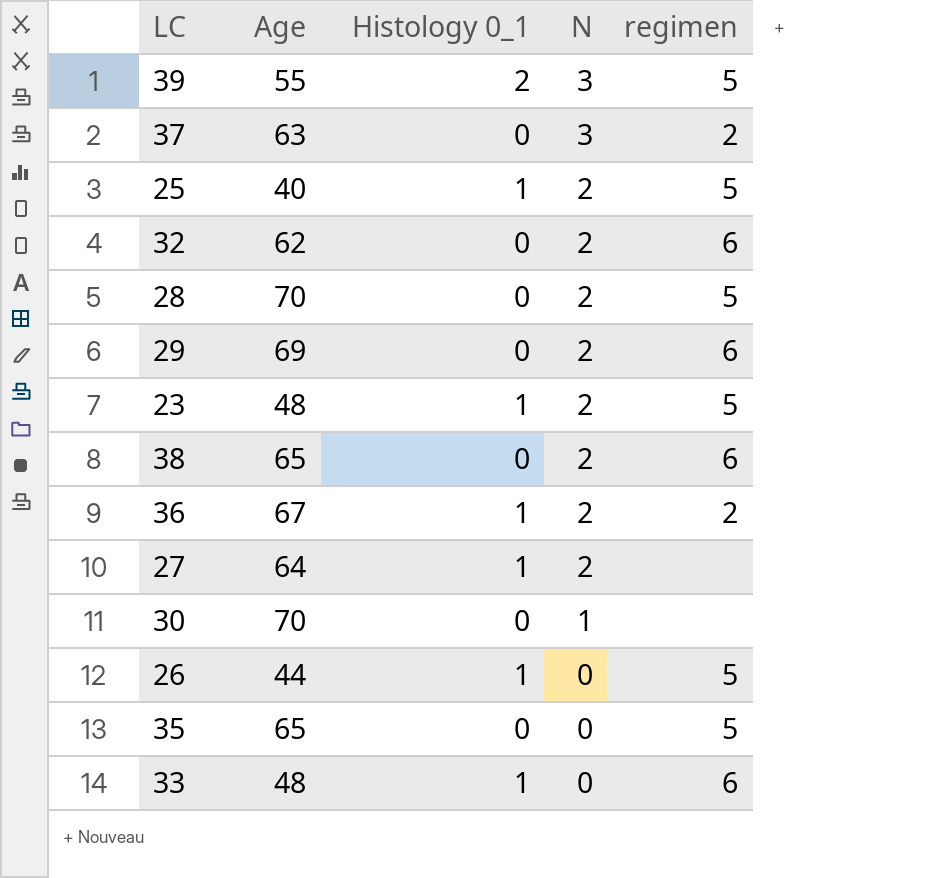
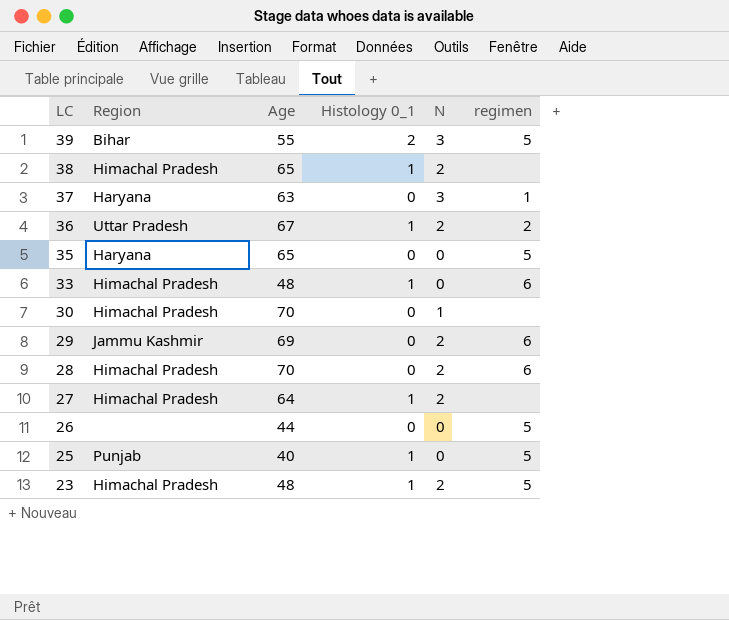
row order: N descending -> LC descending
column Region | position: none -> 2
row 32: 62 | 0 | 2 | 6 -> none
38 | Histology 0_1: 0 -> 1
38 | regimen: 6 -> none
37 | regimen: 2 -> 1
28 | regimen: 5 -> 6
26 | Histology 0_1: 1 -> 0
25 | N: 2 -> 0

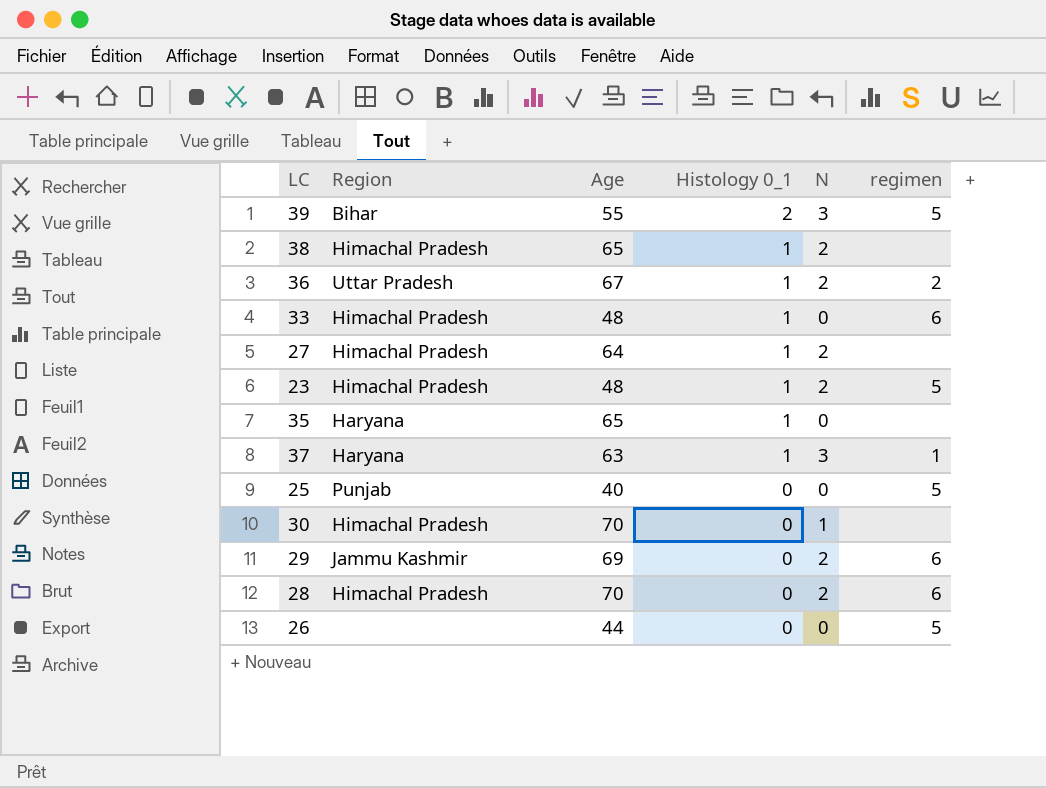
row order: LC descending -> Histology 0_1 descending
35 | Histology 0_1: 0 -> 1
35 | regimen: 5 -> none
37 | Histology 0_1: 0 -> 1
25 | Histology 0_1: 1 -> 0

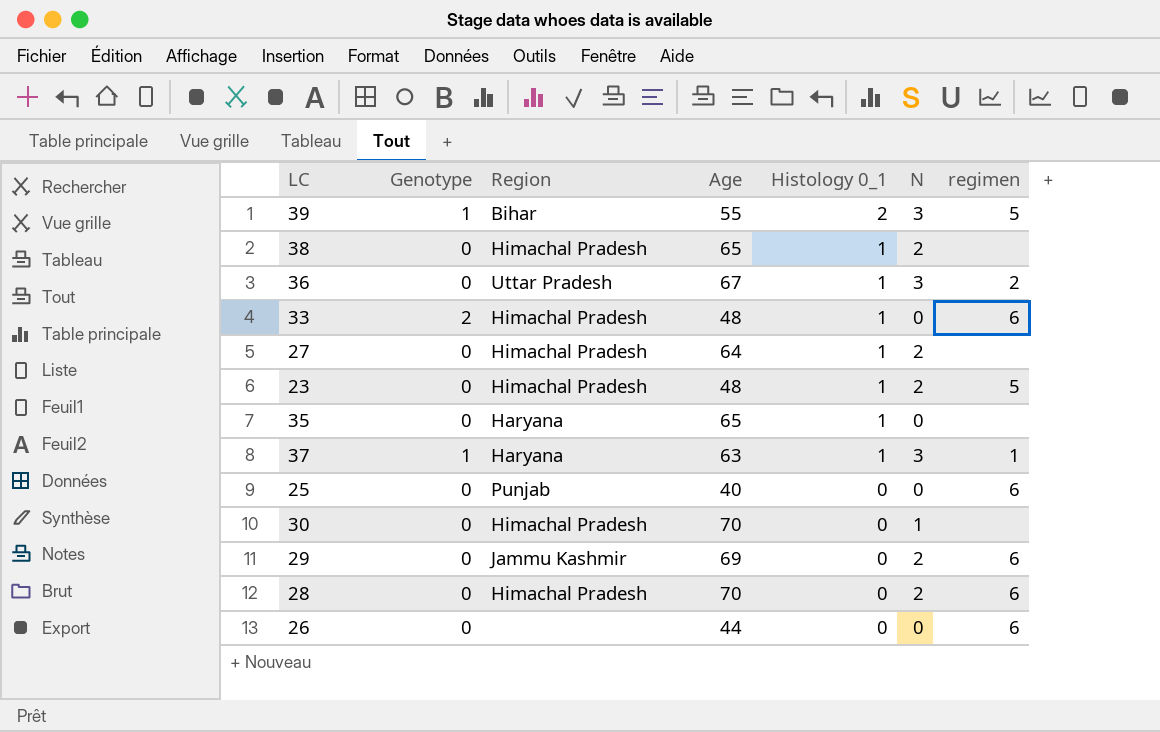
column Genotype | position: none -> 2
36 | N: 2 -> 3
25 | regimen: 5 -> 6
26 | regimen: 5 -> 6

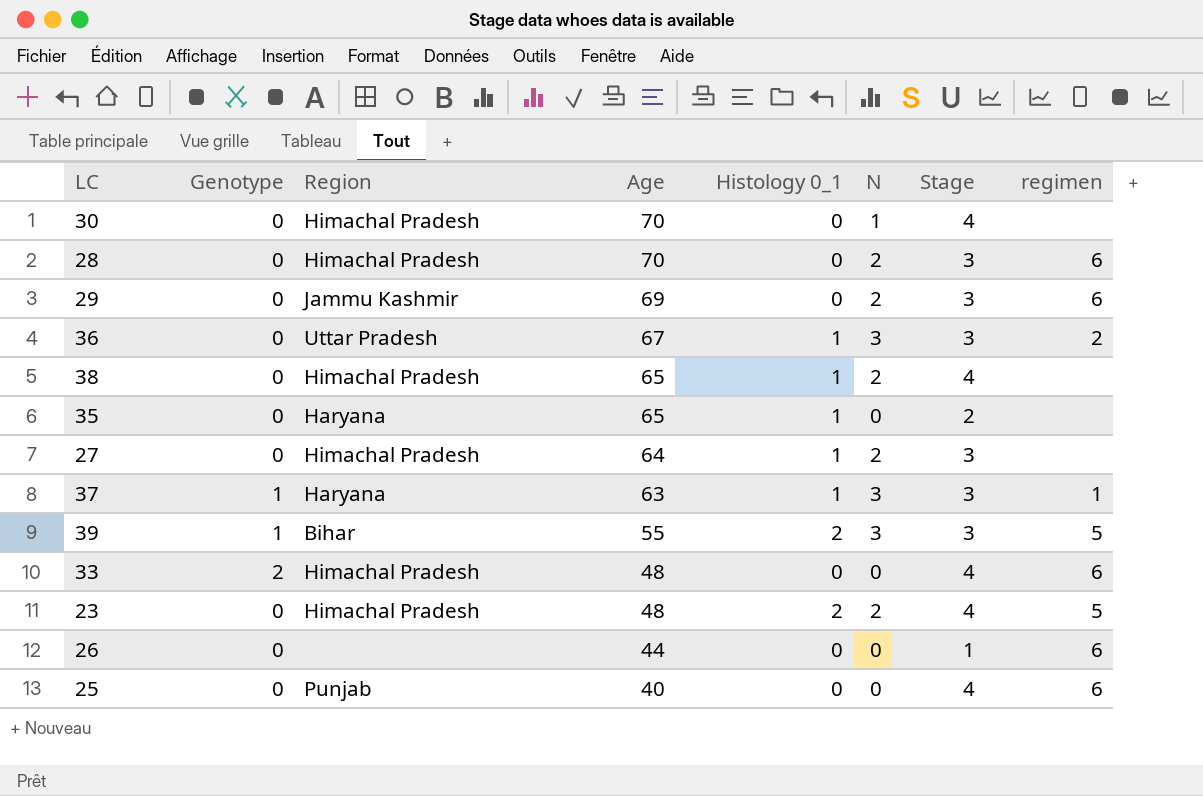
row order: Histology 0_1 descending -> Age descending
column Stage | position: none -> 7
33 | Histology 0_1: 1 -> 0
23 | Histology 0_1: 1 -> 2

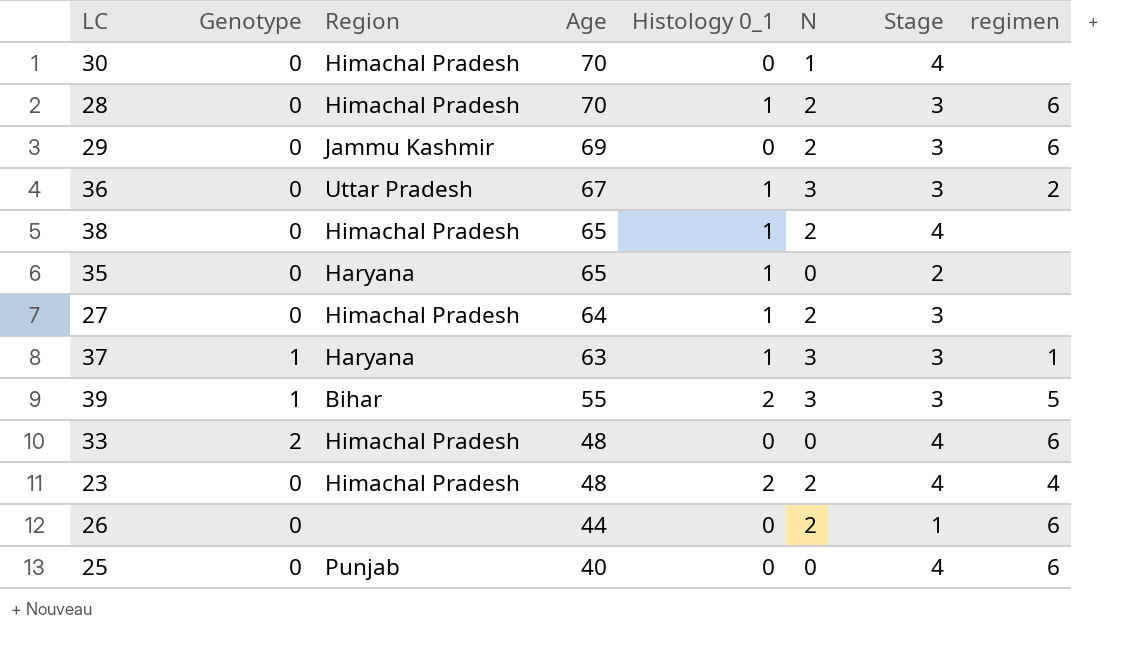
28 | Histology 0_1: 0 -> 1
23 | regimen: 5 -> 4
26 | N: 0 -> 2

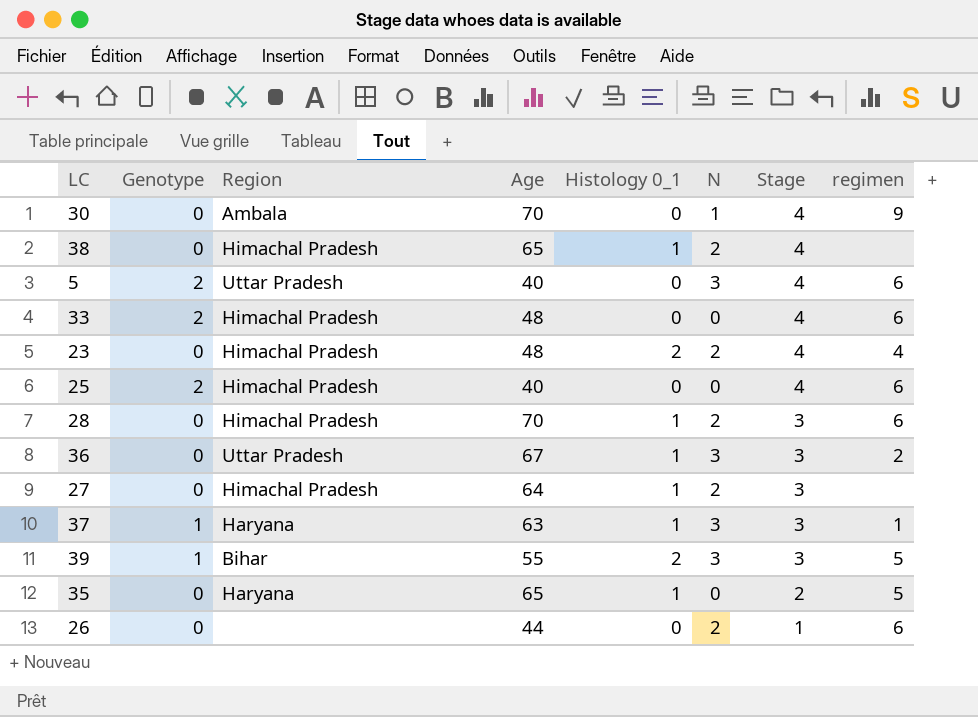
row order: Age descending -> Stage descending
row 29: 0 | Jammu Kashmir | 69 | 0 | 2 | 3 | 6 -> none
30 | Region: Himachal Pradesh -> Ambala
30 | regimen: none -> 9
row 5: none -> 2 | Uttar Pradesh | 40 | 0 | 3 | 4 | 6
25 | Genotype: 0 -> 2
25 | Region: Punjab -> Himachal Pradesh
35 | regimen: none -> 5

